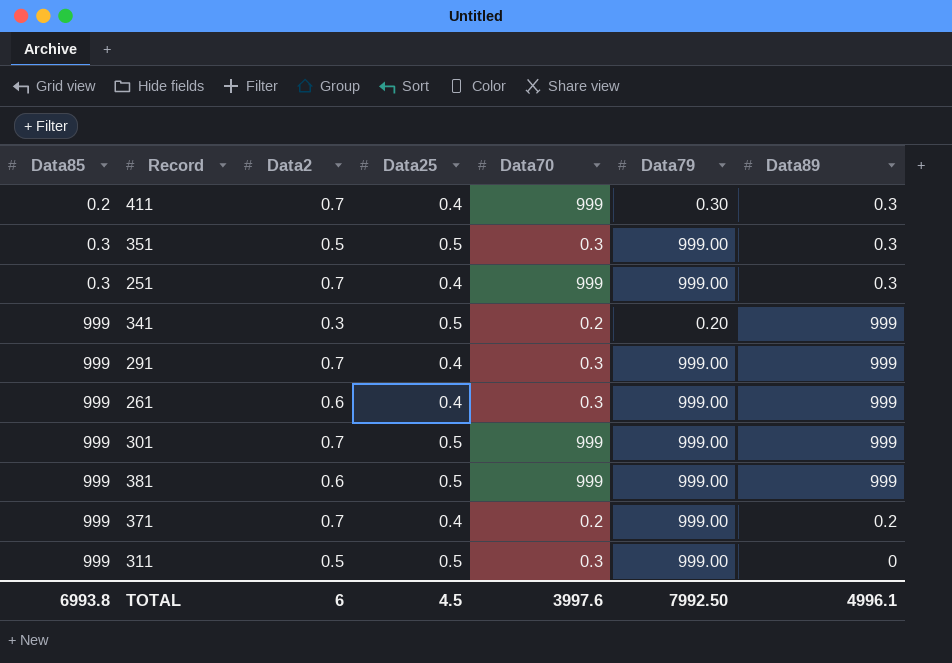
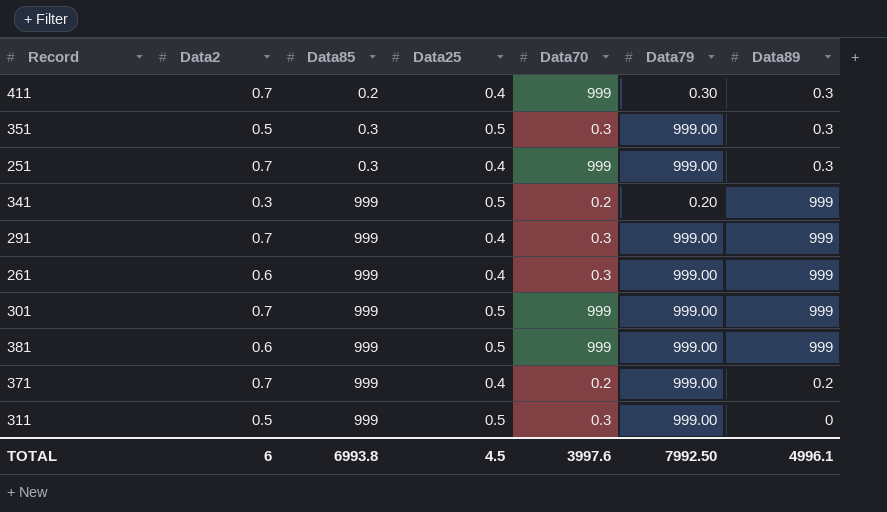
column Data85 | position: 1 -> 3

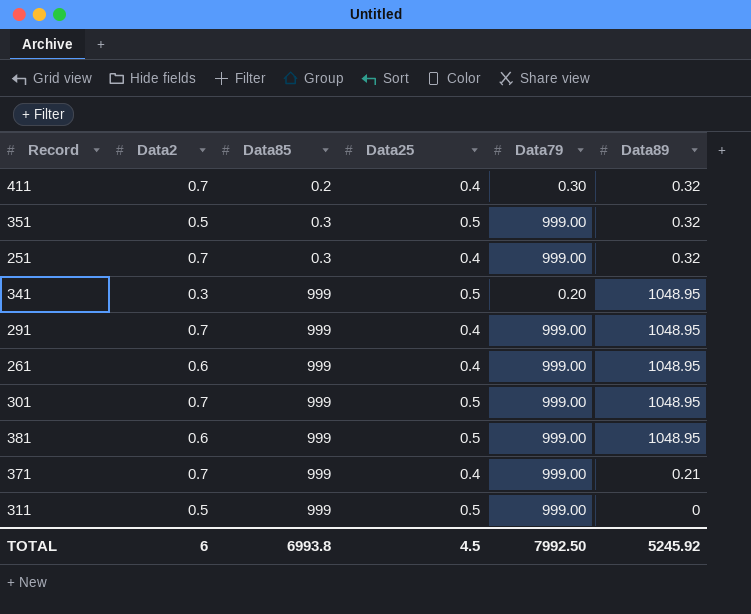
column Data70 | position: 5 -> none
411 | Data89: 0.3 -> 0.32
351 | Data89: 0.3 -> 0.32
251 | Data89: 0.3 -> 0.32
341 | Data89: 999 -> 1048.95
291 | Data89: 999 -> 1048.95
261 | Data89: 999 -> 1048.95
301 | Data89: 999 -> 1048.95
381 | Data89: 999 -> 1048.95
371 | Data89: 0.2 -> 0.21
TOTAL | Data89: 4996.1 -> 5245.92

